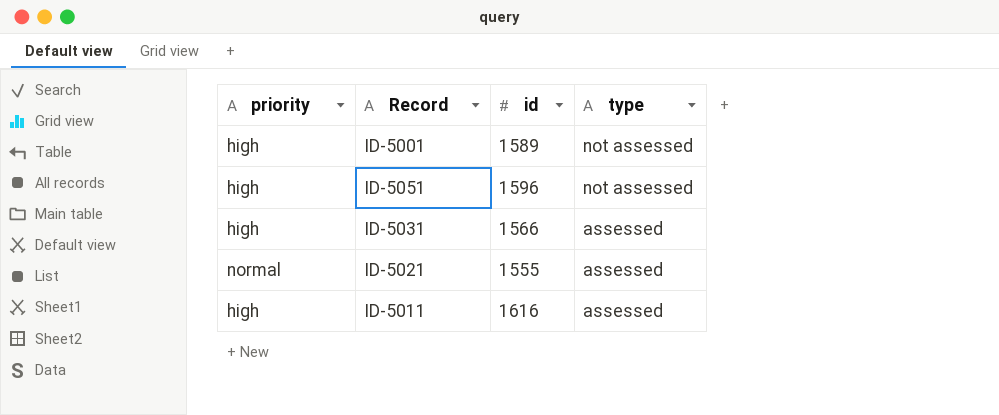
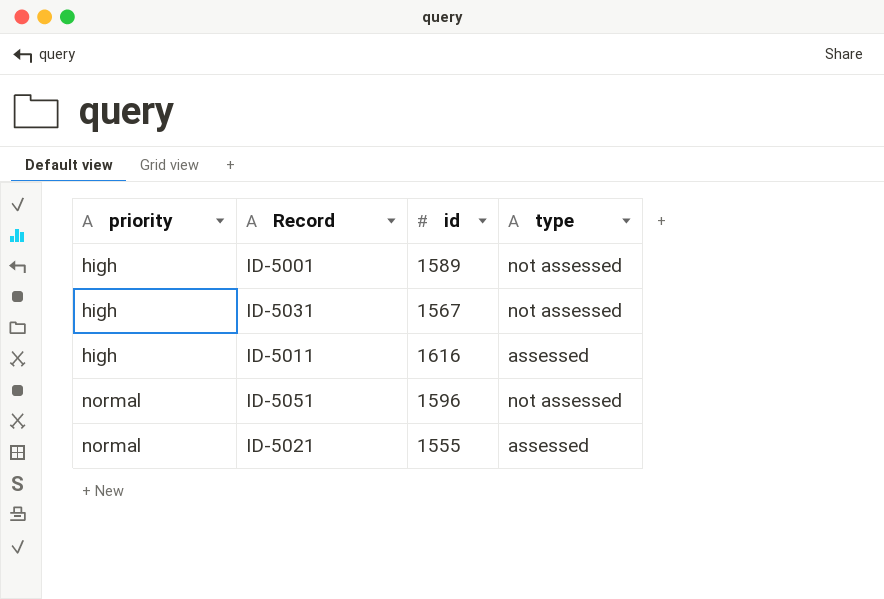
row order: type descending -> priority ascending
ID-5031 | id: 1566 -> 1567
ID-5031 | type: assessed -> not assessed
ID-5051 | priority: high -> normal

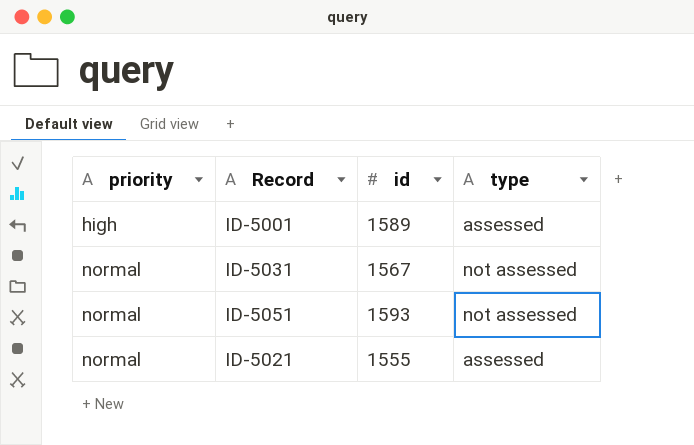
row ID-5011: high | 1616 | assessed -> none
ID-5001 | type: not assessed -> assessed
ID-5031 | priority: high -> normal
ID-5051 | id: 1596 -> 1593

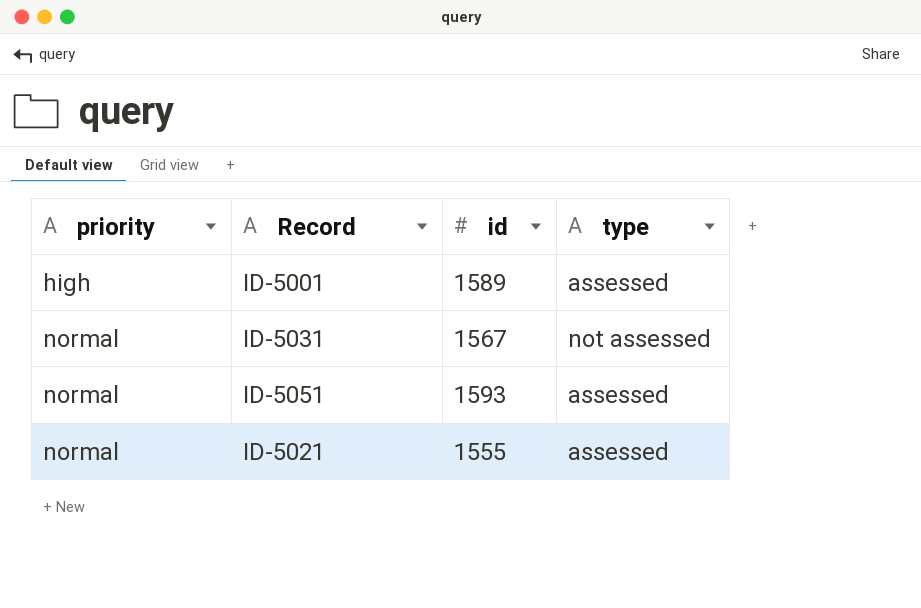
ID-5051 | type: not assessed -> assessed

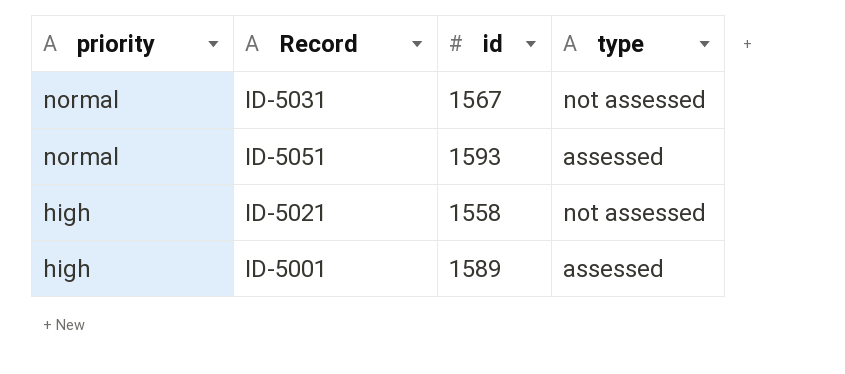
row order: priority ascending -> priority descending
ID-5021 | priority: normal -> high
ID-5021 | id: 1555 -> 1558
ID-5021 | type: assessed -> not assessed

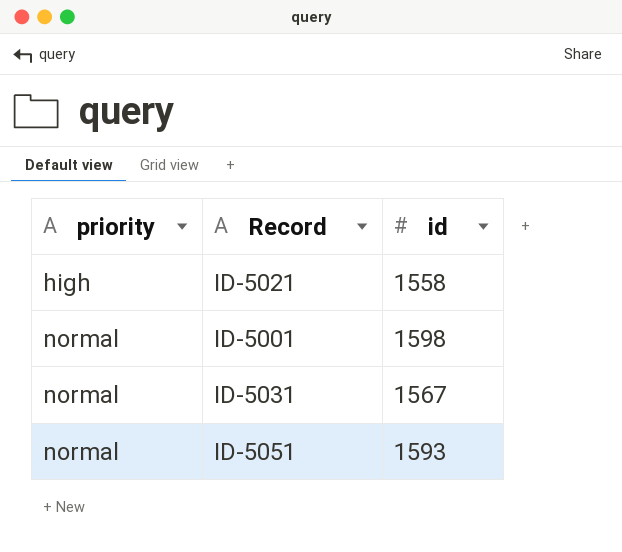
row order: priority descending -> priority ascending
column type | position: 4 -> none
ID-5001 | priority: high -> normal
ID-5001 | id: 1589 -> 1598

